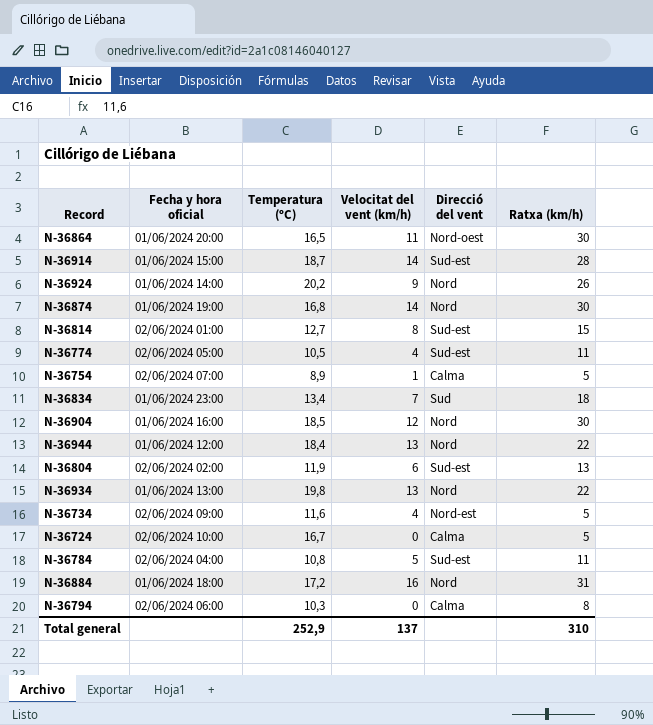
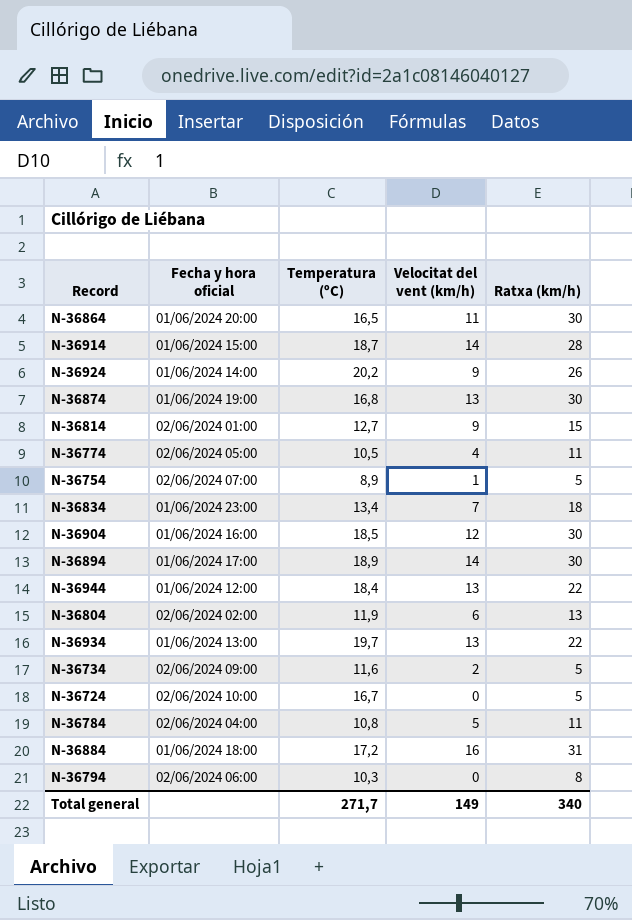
column Direcció del vent | position: 5 -> none
N-36874 | Velocitat del vent (km/h): 14 -> 13
N-36814 | Velocitat del vent (km/h): 8 -> 9
row N-36894: none -> 01/06/2024 17:00 | 18,9 | 14 | 30
N-36934 | Temperatura (ºC): 19,8 -> 19,7
N-36734 | Velocitat del vent (km/h): 4 -> 2
Total general | Temperatura (ºC): 252,9 -> 271,7
Total general | Velocitat del vent (km/h): 137 -> 149
Total general | Ratxa (km/h): 310 -> 340

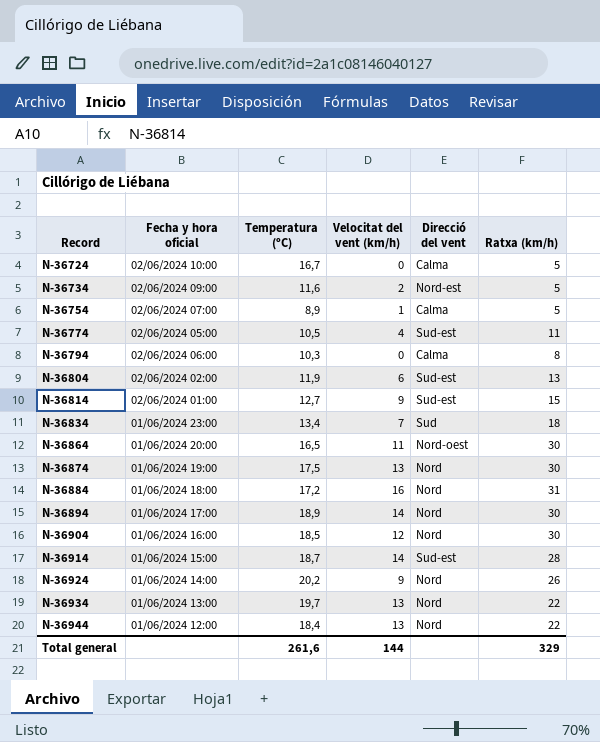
row order: none -> Record ascending
column Direcció del vent | position: none -> 5
row N-36784: 02/06/2024 04:00 | 10,8 | 5 | 11 -> none
N-36874 | Temperatura (ºC): 16,8 -> 17,5
Total general | Temperatura (ºC): 271,7 -> 261,6
Total general | Velocitat del vent (km/h): 149 -> 144
Total general | Ratxa (km/h): 340 -> 329

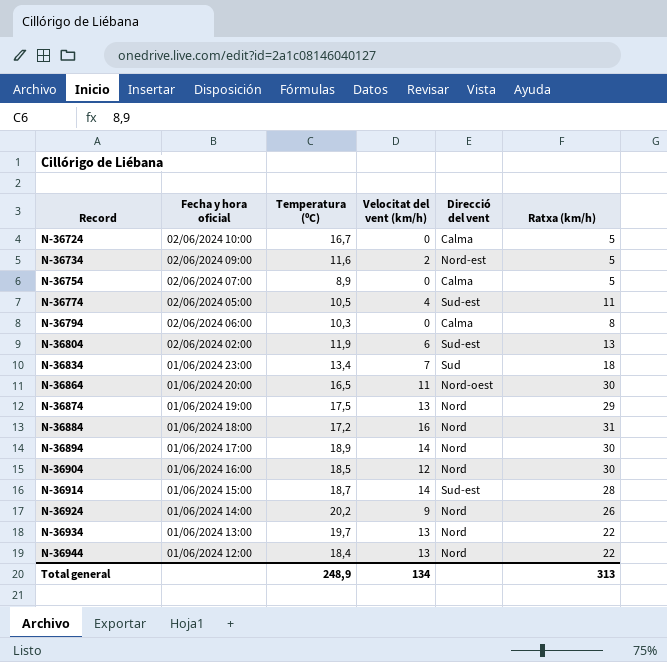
row N-36814: 02/06/2024 01:00 | 12,7 | 9 | Sud-est | 15 -> none
N-36754 | Velocitat del vent (km/h): 1 -> 0
N-36874 | Ratxa (km/h): 30 -> 29
Total general | Temperatura (ºC): 261,6 -> 248,9
Total general | Velocitat del vent (km/h): 144 -> 134
Total general | Ratxa (km/h): 329 -> 313

